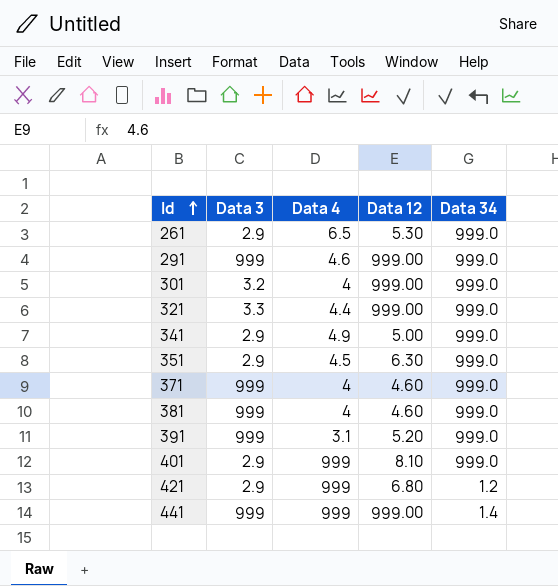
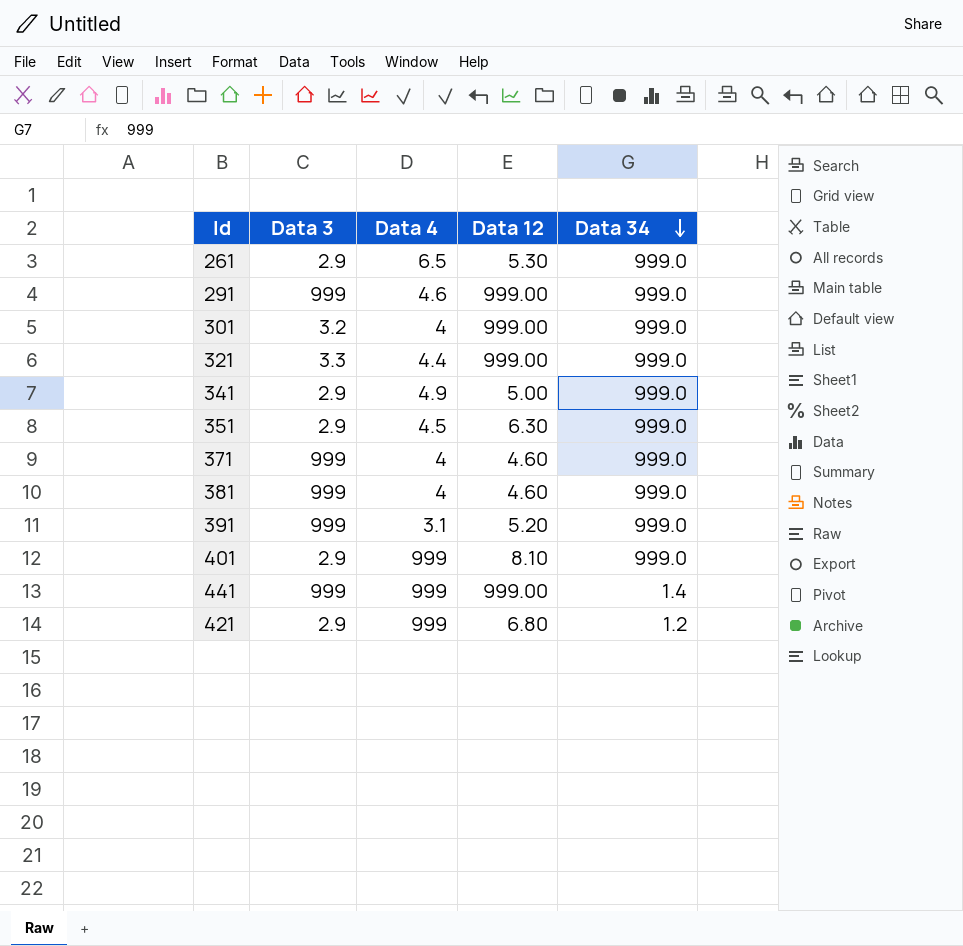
row order: Id ascending -> Data 34 descending

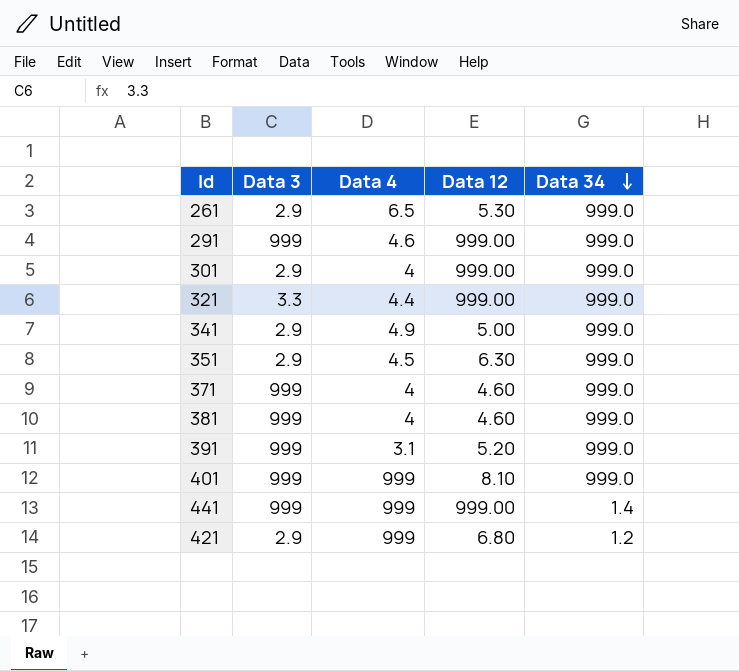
301 | Data 3: 3.2 -> 2.9
401 | Data 3: 2.9 -> 999

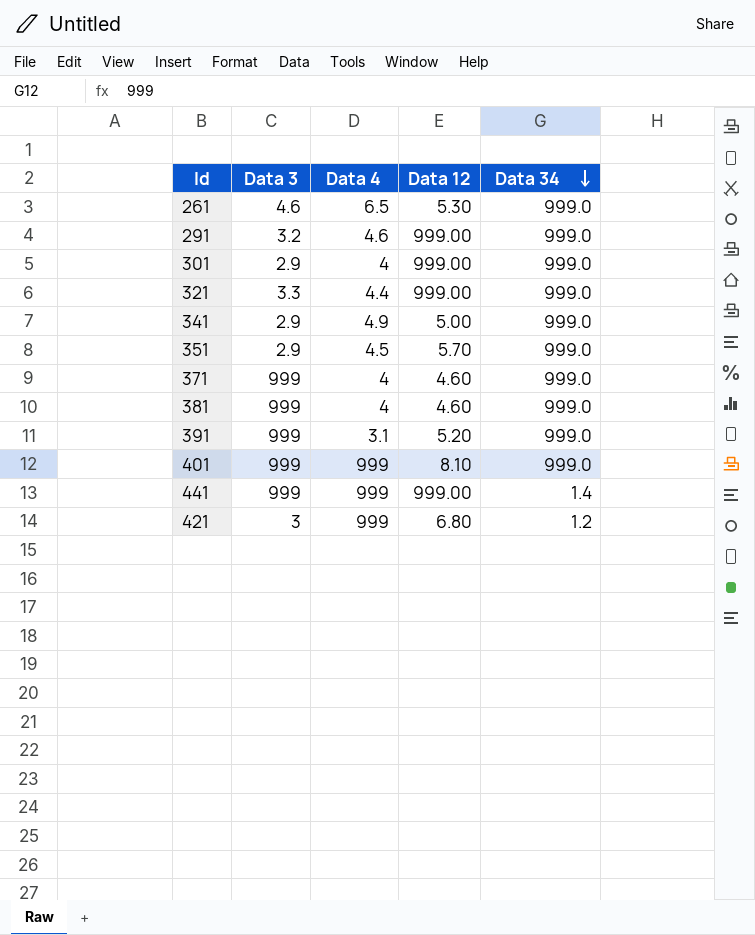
261 | Data 3: 2.9 -> 4.6
291 | Data 3: 999 -> 3.2
351 | Data 12: 6.30 -> 5.70
421 | Data 3: 2.9 -> 3

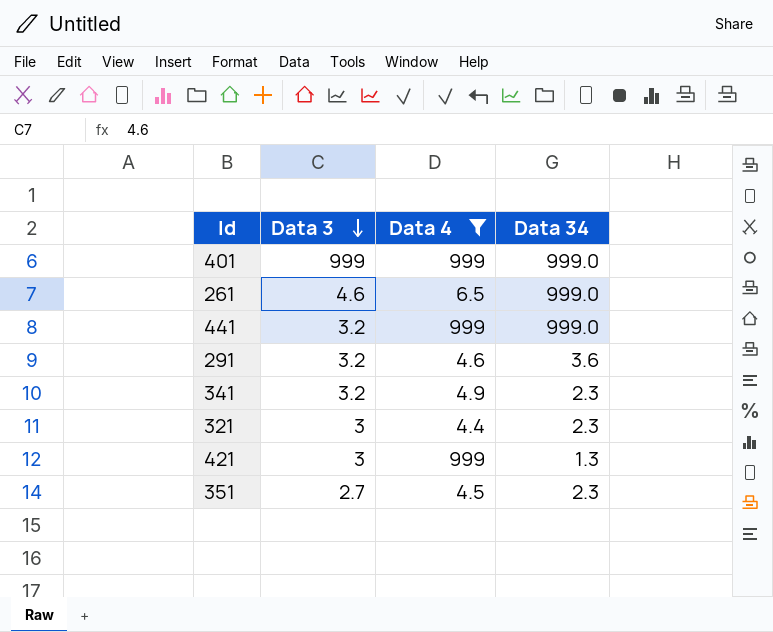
filter: none -> Data 4 >= 4.4
row order: Data 34 descending -> Data 3 descending
column Data 12 | position: 4 -> none
441 | Data 3: 999 -> 3.2
441 | Data 34: 1.4 -> 999.0
291 | Data 34: 999.0 -> 3.6
341 | Data 3: 2.9 -> 3.2
341 | Data 34: 999.0 -> 2.3
321 | Data 3: 3.3 -> 3
321 | Data 34: 999.0 -> 2.3
421 | Data 34: 1.2 -> 1.3
351 | Data 3: 2.9 -> 2.7
351 | Data 34: 999.0 -> 2.3

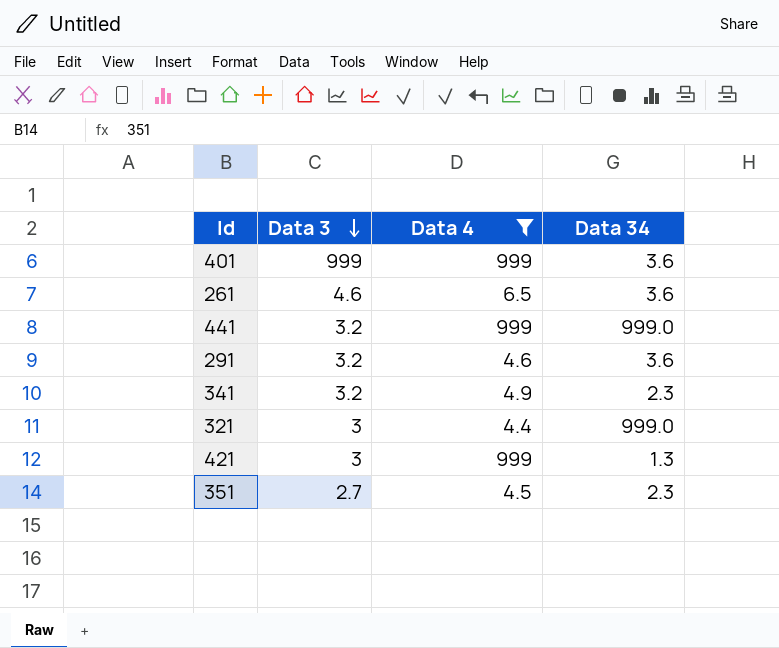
401 | Data 34: 999.0 -> 3.6
261 | Data 34: 999.0 -> 3.6
321 | Data 34: 2.3 -> 999.0

